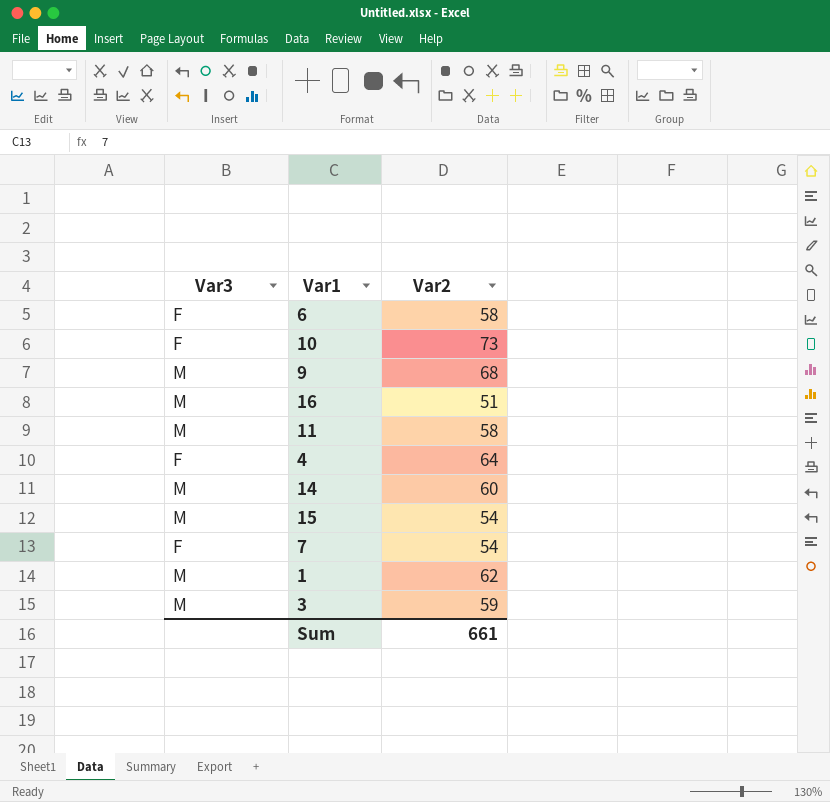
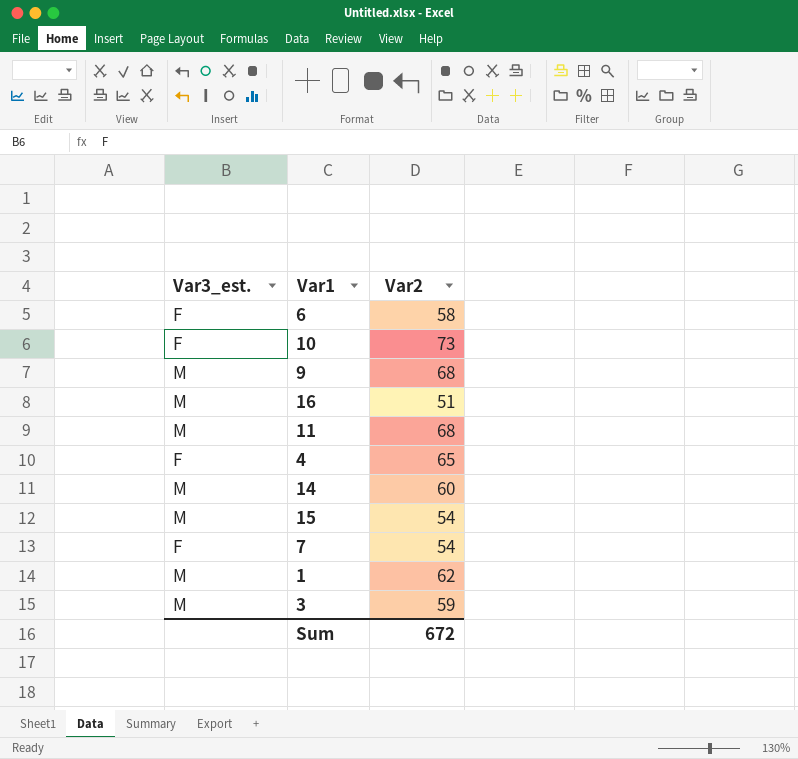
column name: Var3 -> Var3_est.
11 | Var2: 58 -> 68
4 | Var2: 64 -> 65
Sum | Var2: 661 -> 672

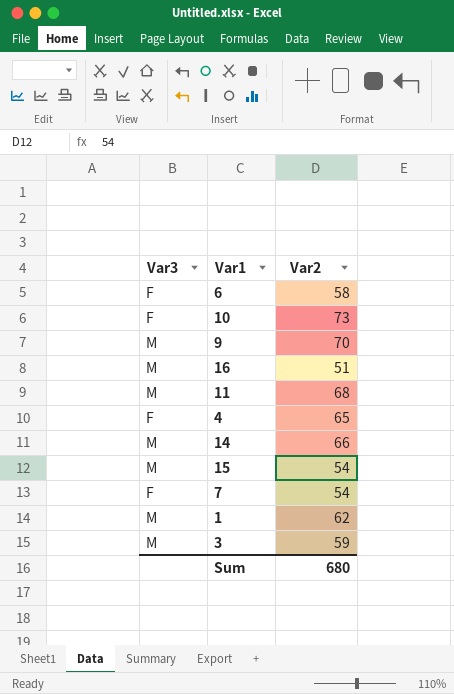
column name: Var3_est. -> Var3
9 | Var2: 68 -> 70
14 | Var2: 60 -> 66
Sum | Var2: 672 -> 680

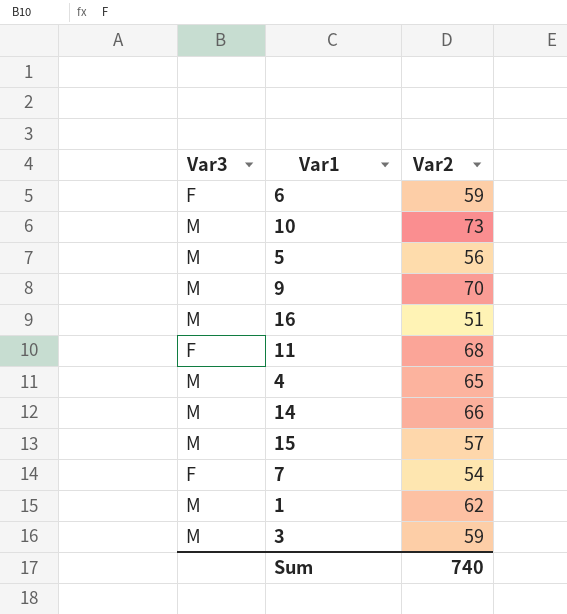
6 | Var2: 58 -> 59
10 | Var3: F -> M
row 5: none -> M | 56
11 | Var3: M -> F
4 | Var3: F -> M
15 | Var2: 54 -> 57
Sum | Var2: 680 -> 740

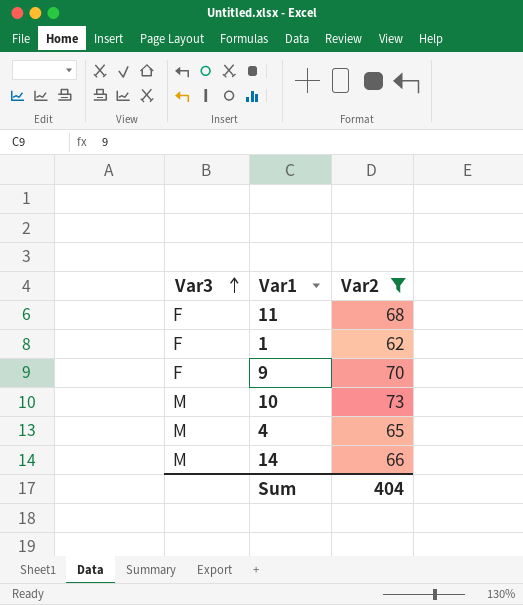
filter: none -> Var2 >= 62
row order: none -> Var3 ascending
1 | Var3: M -> F
9 | Var3: M -> F
Sum | Var2: 740 -> 404

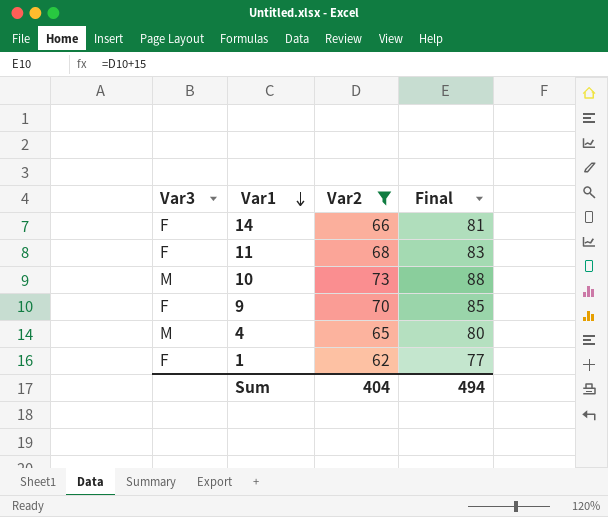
row order: Var3 ascending -> Var1 descending
column Final | formula: none -> [Var2] + 15
14 | Var3: M -> F

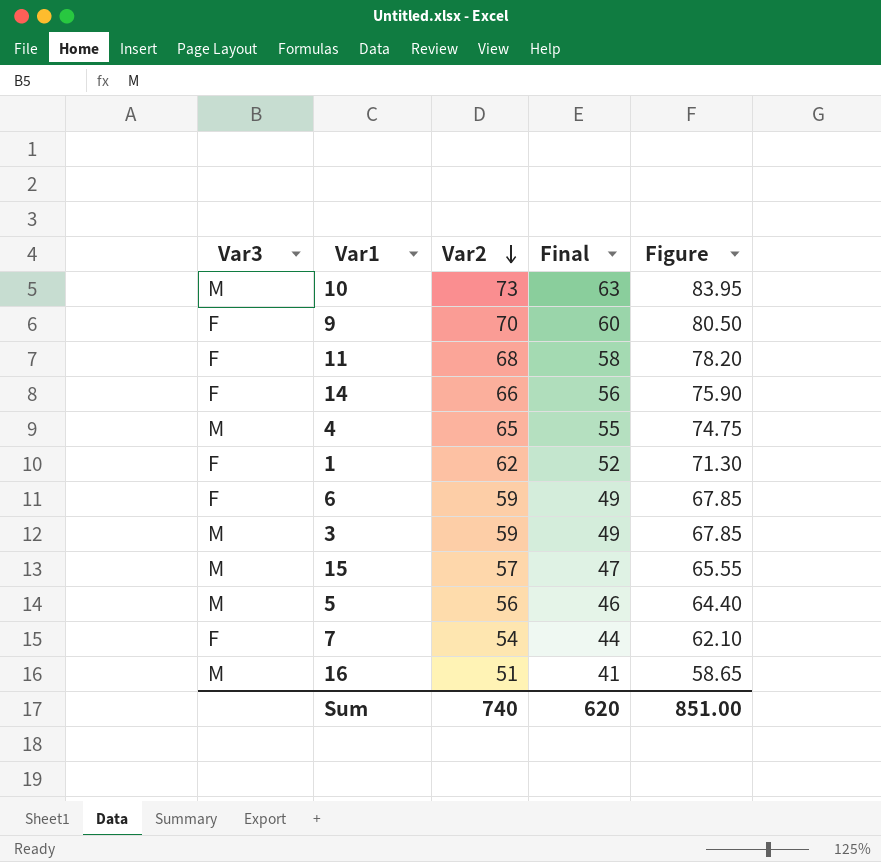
filter: Var2 >= 62 -> none
row order: Var1 descending -> Var2 descending
column Final | formula: [Var2] + 15 -> [Var2] - 10
column Figure | formula: none -> [Var2] * 1.15
Sum | Var2: 404 -> 740
Sum | Final: 494 -> 620

